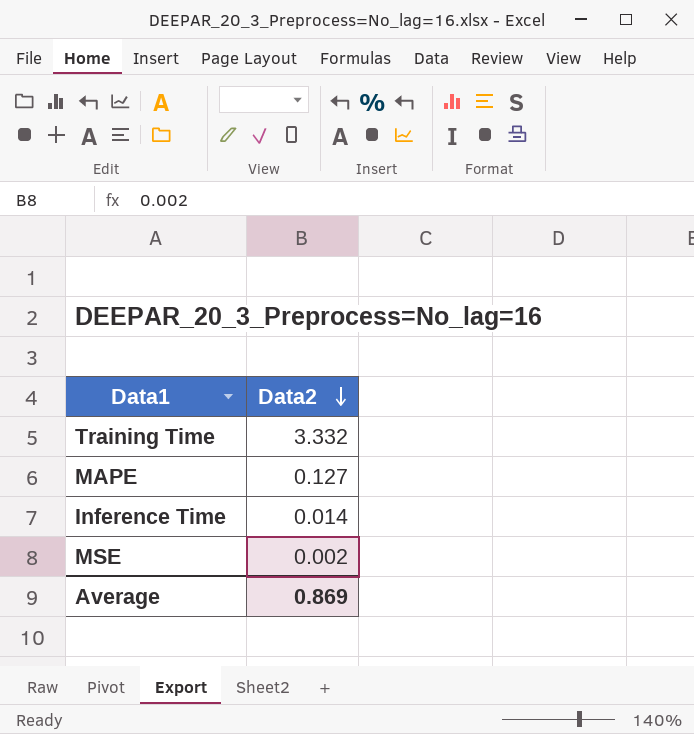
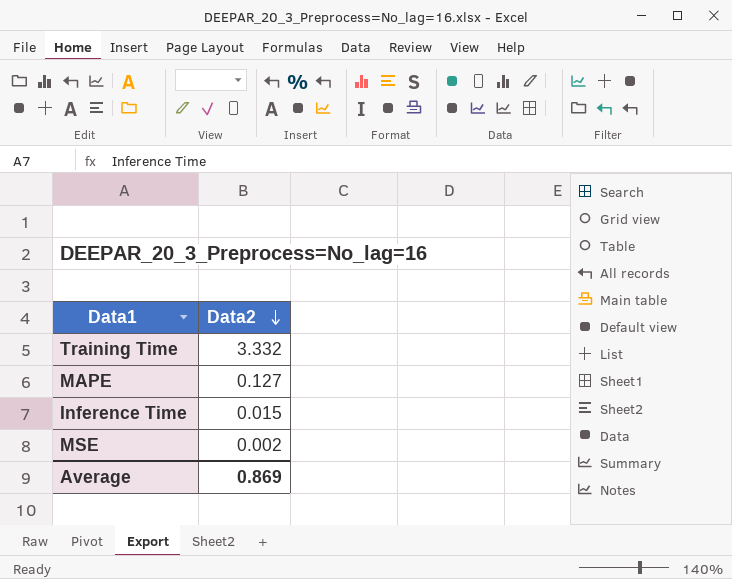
Inference Time | Data2: 0.014 -> 0.015

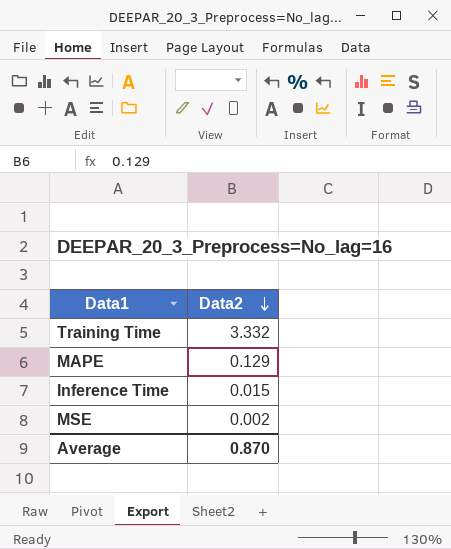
MAPE | Data2: 0.127 -> 0.129
Average | Data2: 0.869 -> 0.870

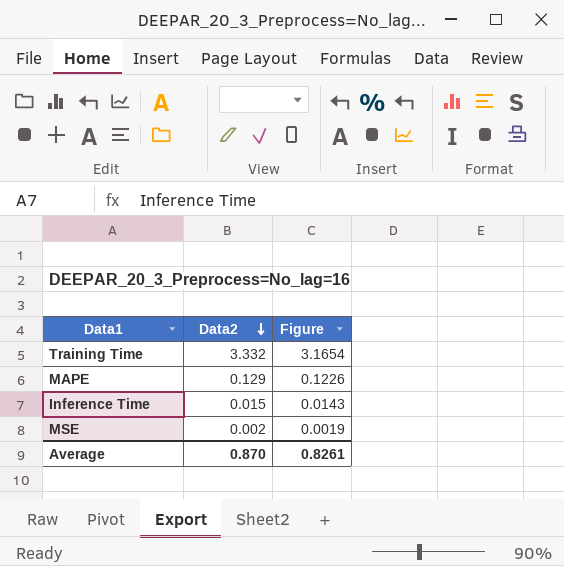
column Figure | formula: none -> [Data2] * 0.95

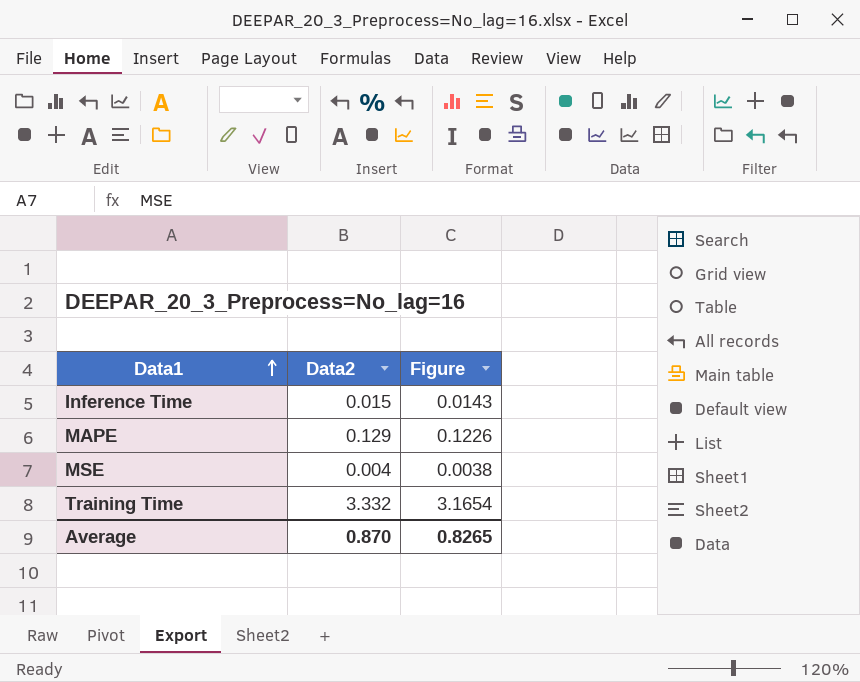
row order: Data2 descending -> Data1 ascending
MSE | Data2: 0.002 -> 0.004
MSE | Figure: 0.0019 -> 0.0038
Average | Figure: 0.8261 -> 0.8265

